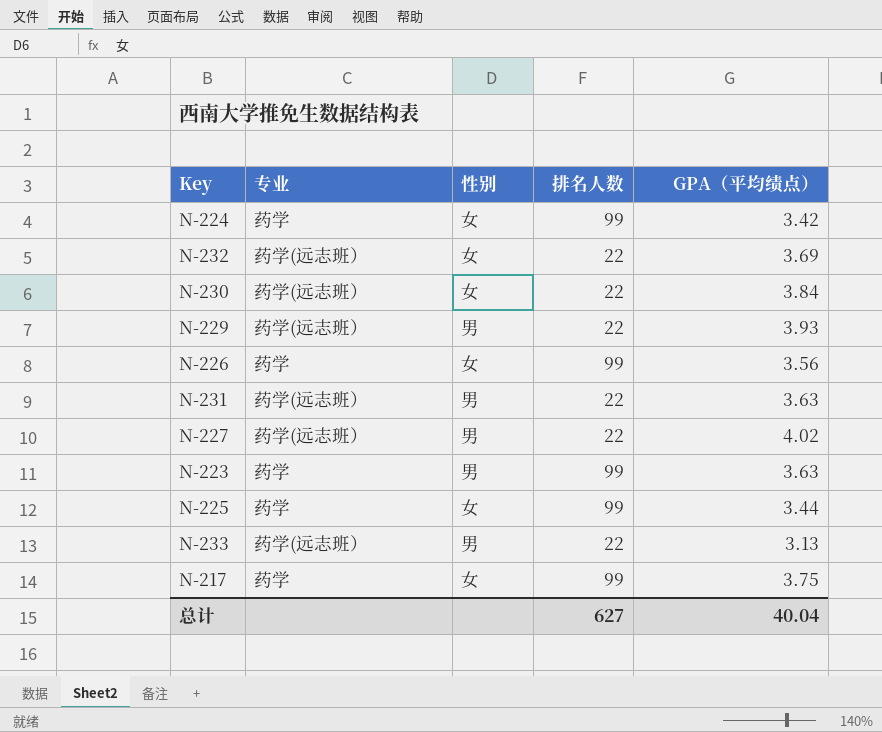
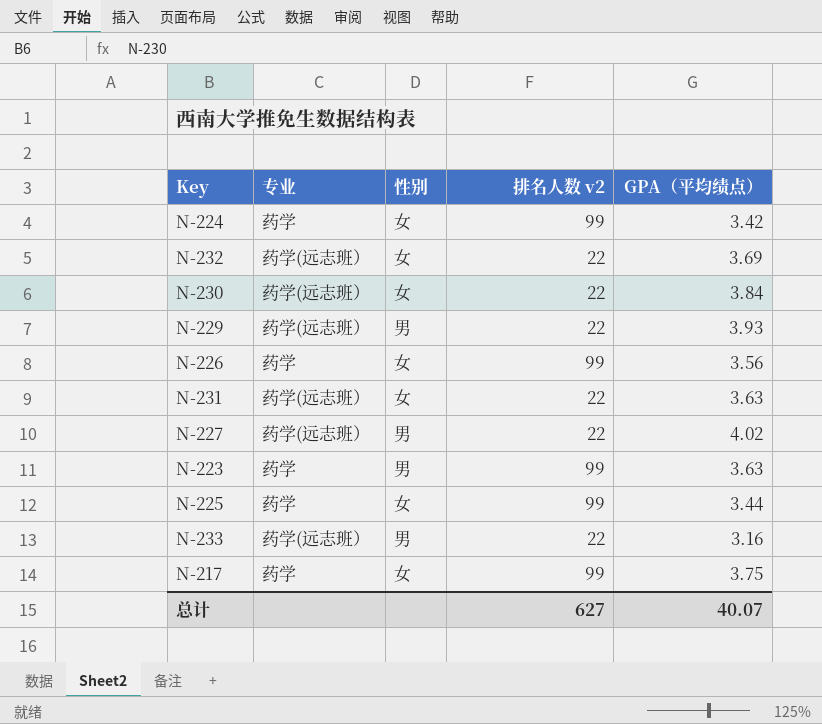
column name: 排名人数 -> 排名人数 v2
N-231 | 性别: 男 -> 女
N-233 | GPA（平均绩点）: 3.13 -> 3.16
总计 | GPA（平均绩点）: 40.04 -> 40.07

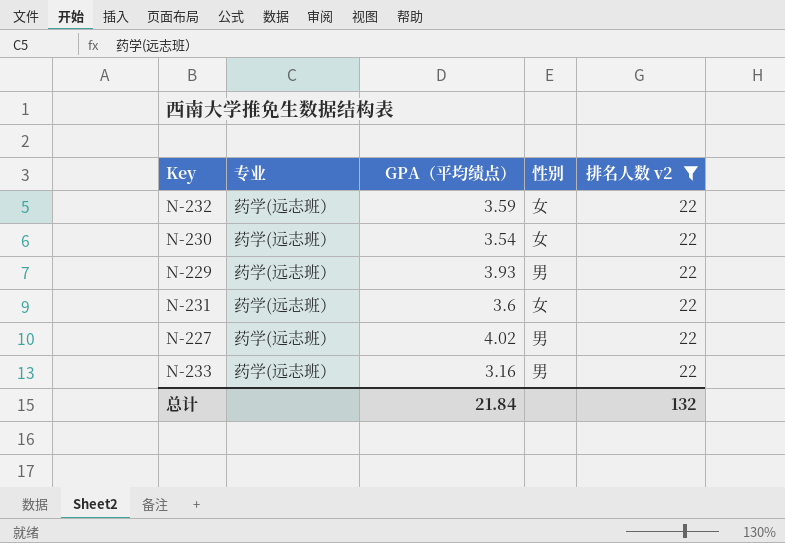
filter: none -> 排名人数 v2 = 22
column GPA（平均绩点） | position: 5 -> 3
N-232 | GPA（平均绩点）: 3.69 -> 3.59
N-230 | GPA（平均绩点）: 3.84 -> 3.54
N-231 | GPA（平均绩点）: 3.63 -> 3.6
总计 | GPA（平均绩点）: 40.07 -> 21.84
总计 | 排名人数 v2: 627 -> 132

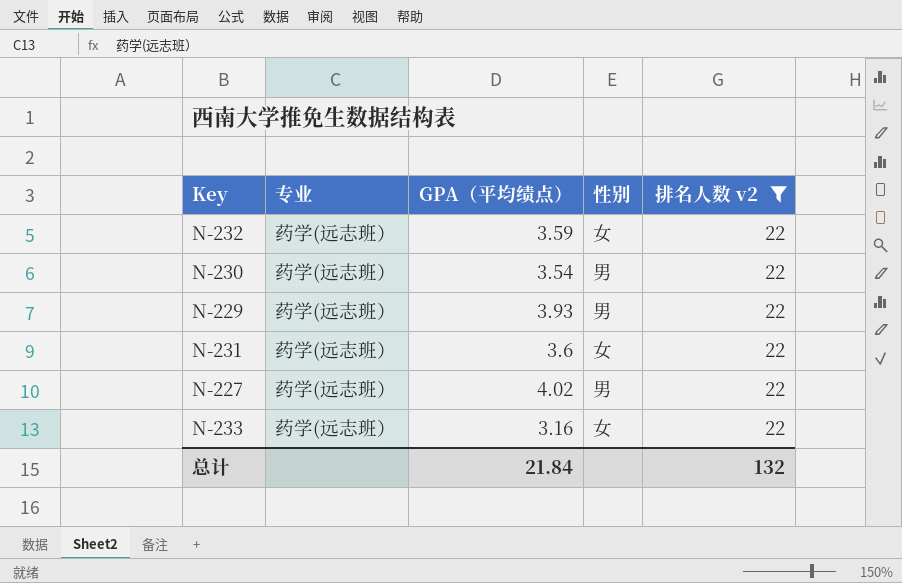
N-230 | 性别: 女 -> 男
N-233 | 性别: 男 -> 女

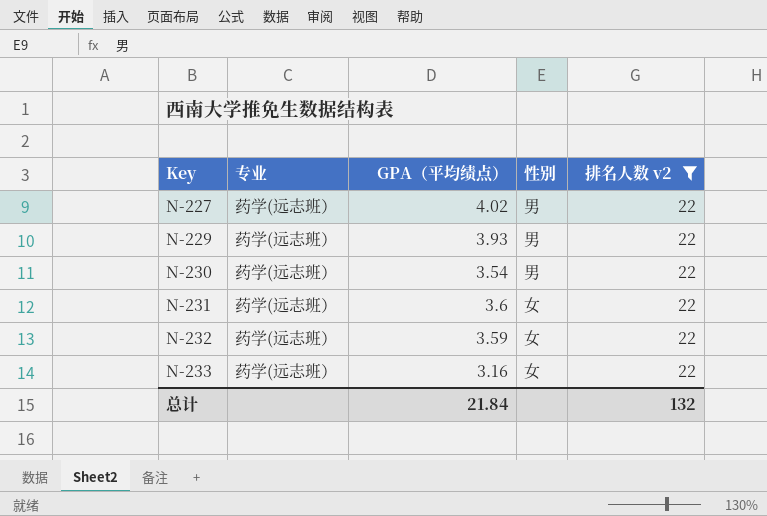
row order: none -> Key ascending

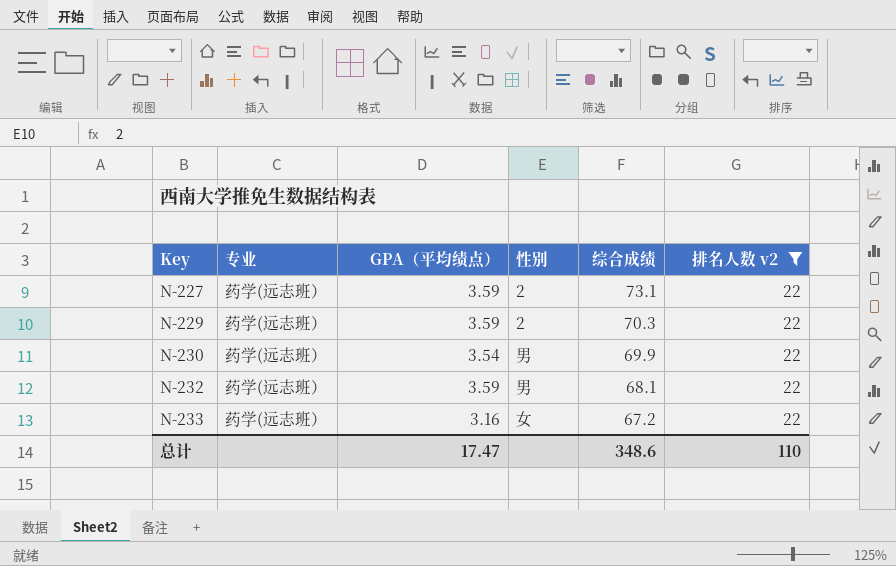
column 综合成绩 | position: none -> 5
row N-231: 药学(远志班） | 3.6 | 女 | 22 -> none
N-227 | GPA（平均绩点）: 4.02 -> 3.59
N-227 | 性别: 男 -> 2
N-229 | GPA（平均绩点）: 3.93 -> 3.59
N-229 | 性别: 男 -> 2
N-232 | 性别: 女 -> 男
总计 | GPA（平均绩点）: 21.84 -> 17.47
总计 | 排名人数 v2: 132 -> 110

